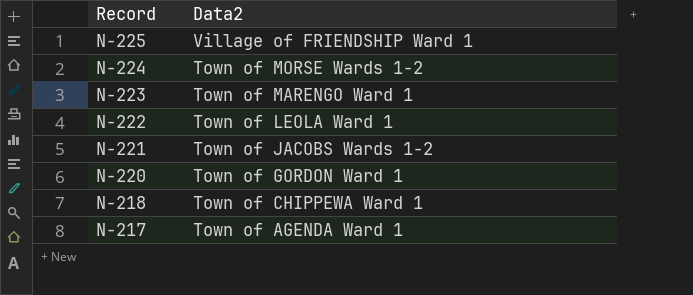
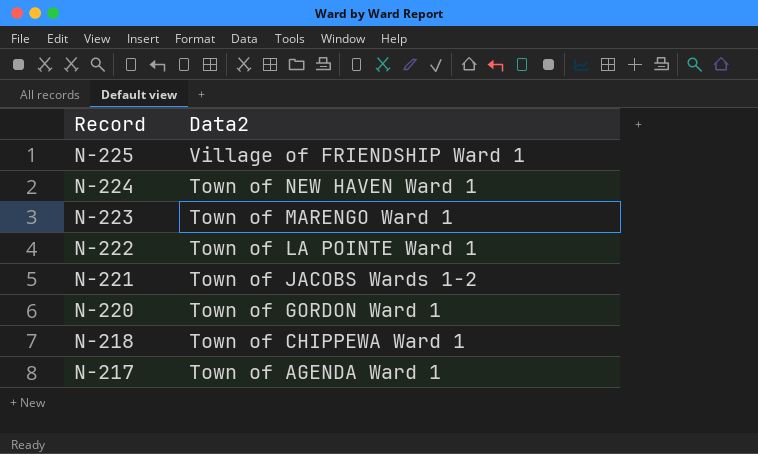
N-224 | Data2: Town of MORSE Wards 1-2 -> Town of NEW HAVEN Ward 1
N-222 | Data2: Town of LEOLA Ward 1 -> Town of LA POINTE Ward 1

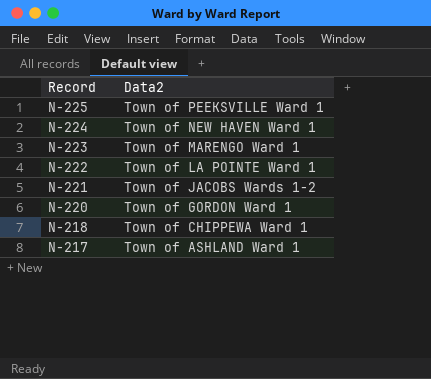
N-225 | Data2: Village of FRIENDSHIP Ward 1 -> Town of PEEKSVILLE Ward 1
N-217 | Data2: Town of AGENDA Ward 1 -> Town of ASHLAND Ward 1

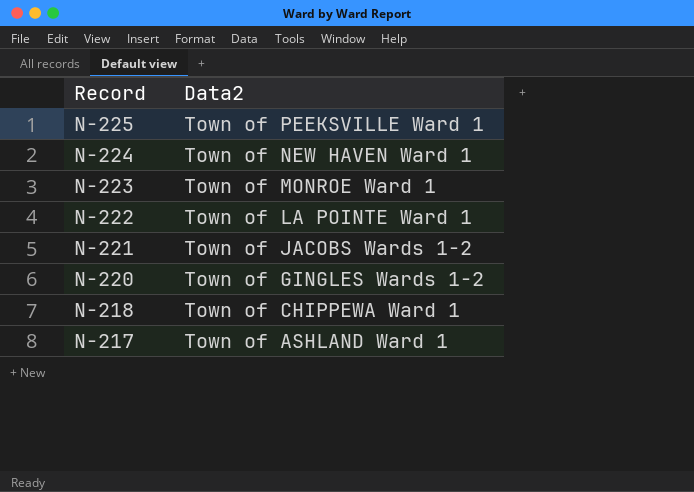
N-223 | Data2: Town of MARENGO Ward 1 -> Town of MONROE Ward 1
N-220 | Data2: Town of GORDON Ward 1 -> Town of GINGLES Wards 1-2

